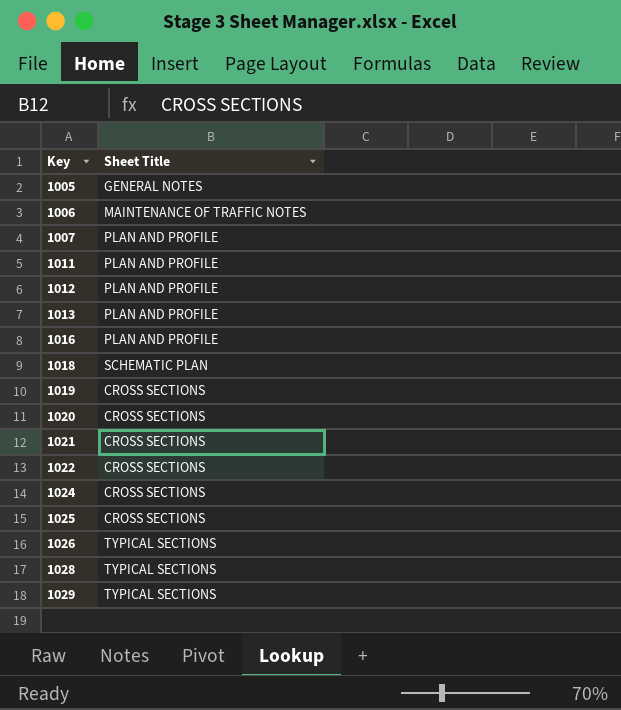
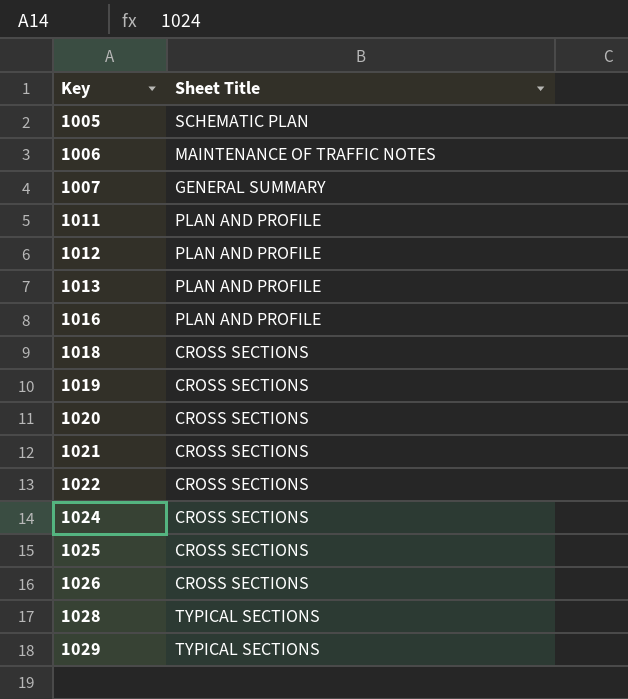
1005 | Sheet Title: GENERAL NOTES -> SCHEMATIC PLAN
1007 | Sheet Title: PLAN AND PROFILE -> GENERAL SUMMARY
1018 | Sheet Title: SCHEMATIC PLAN -> CROSS SECTIONS
1026 | Sheet Title: TYPICAL SECTIONS -> CROSS SECTIONS

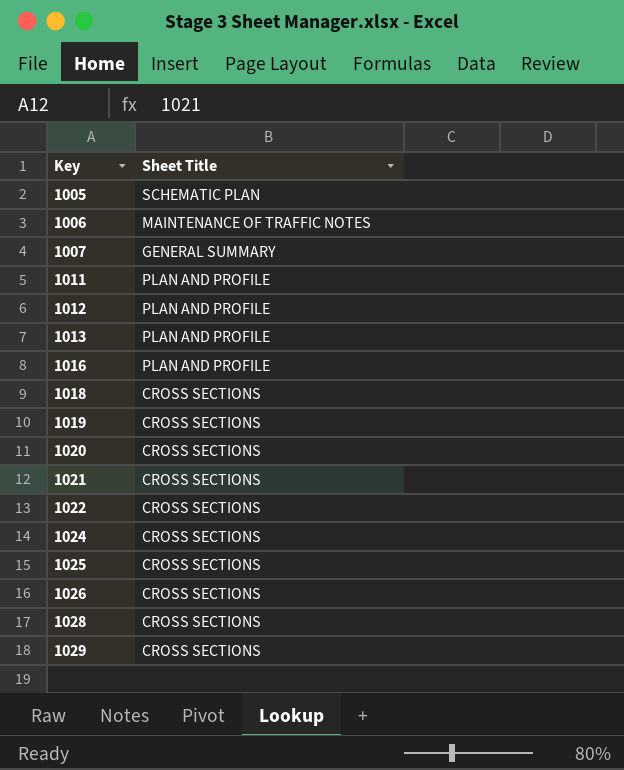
1028 | Sheet Title: TYPICAL SECTIONS -> CROSS SECTIONS
1029 | Sheet Title: TYPICAL SECTIONS -> CROSS SECTIONS

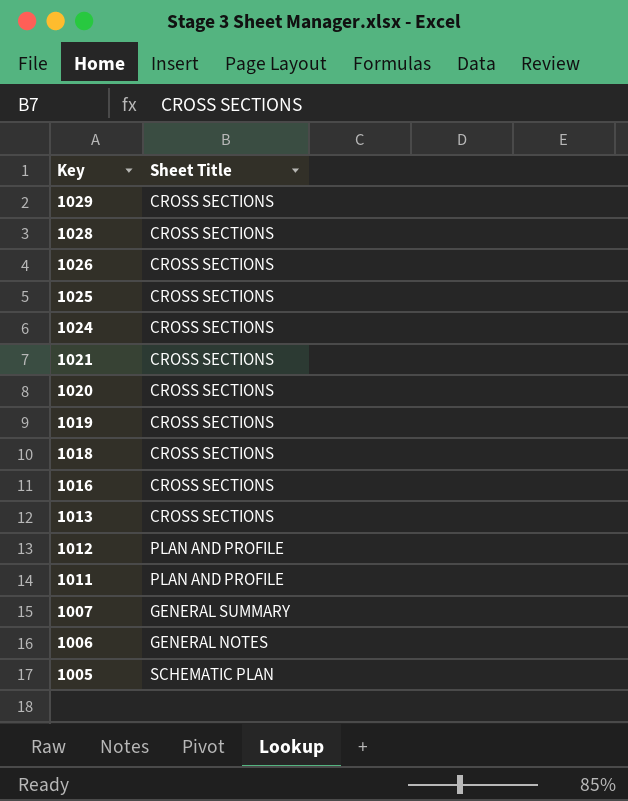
row order: Key ascending -> Key descending
row 1022: CROSS SECTIONS -> none
1016 | Sheet Title: PLAN AND PROFILE -> CROSS SECTIONS
1013 | Sheet Title: PLAN AND PROFILE -> CROSS SECTIONS
1006 | Sheet Title: MAINTENANCE OF TRAFFIC NOTES -> GENERAL NOTES

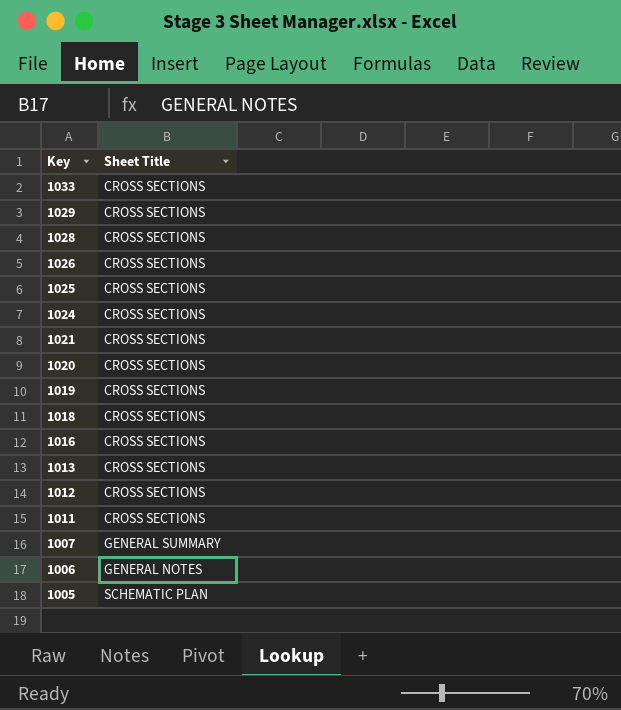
row 1033: none -> CROSS SECTIONS
1012 | Sheet Title: PLAN AND PROFILE -> CROSS SECTIONS
1011 | Sheet Title: PLAN AND PROFILE -> CROSS SECTIONS

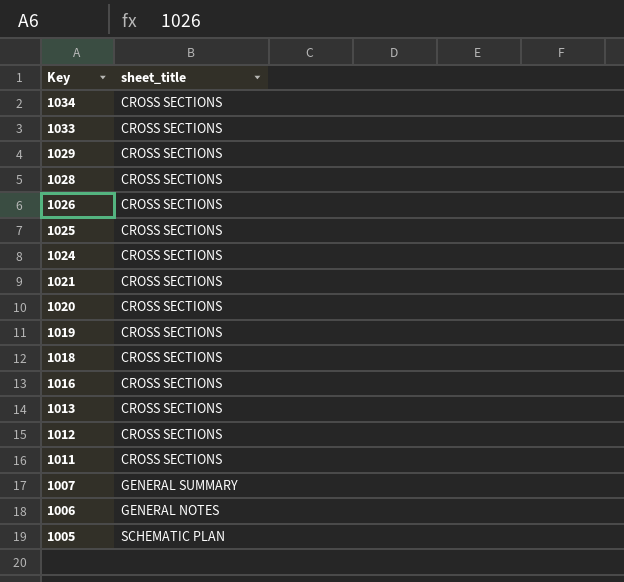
column name: Sheet Title -> sheet_title
row 1034: none -> CROSS SECTIONS

